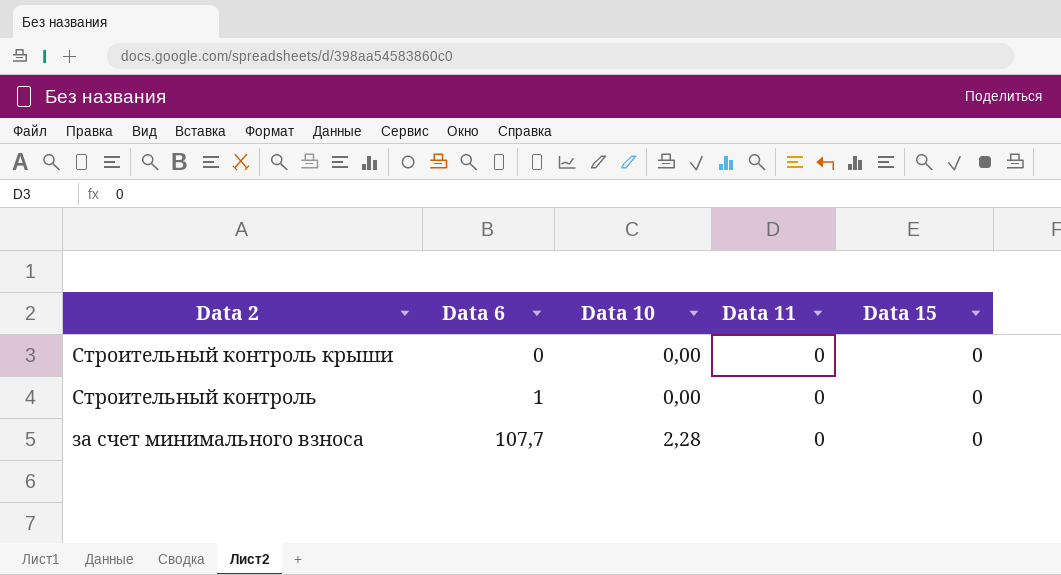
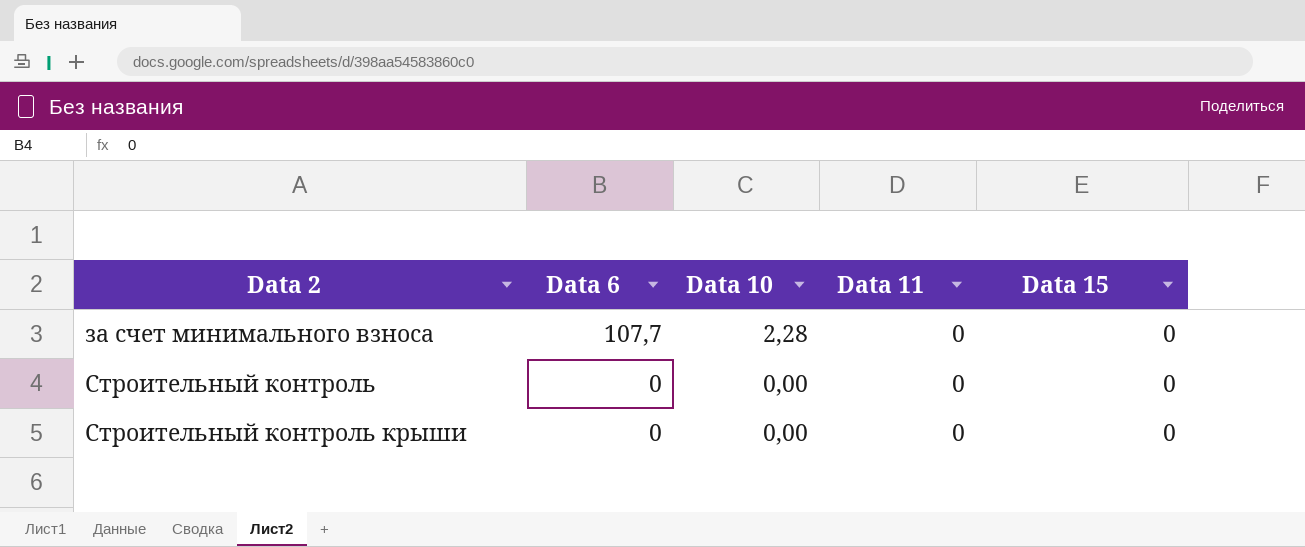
row order: Data 2 descending -> Data 2 ascending
Строительный контроль | Data 6: 1 -> 0

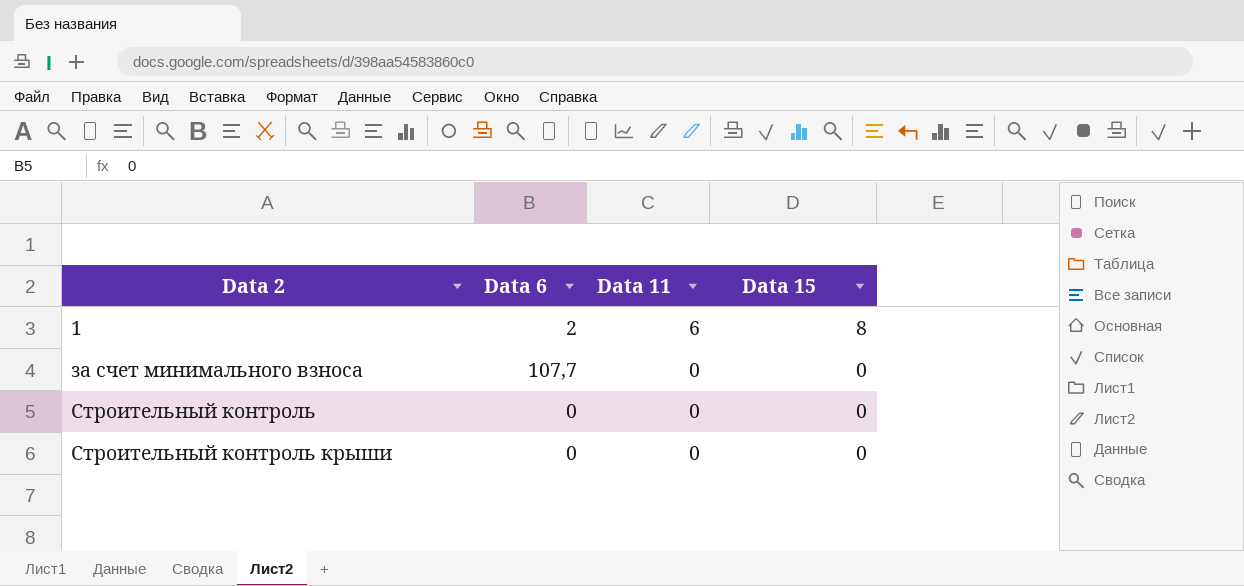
column Data 10 | position: 3 -> none
row 1: none -> 2 | 6 | 8

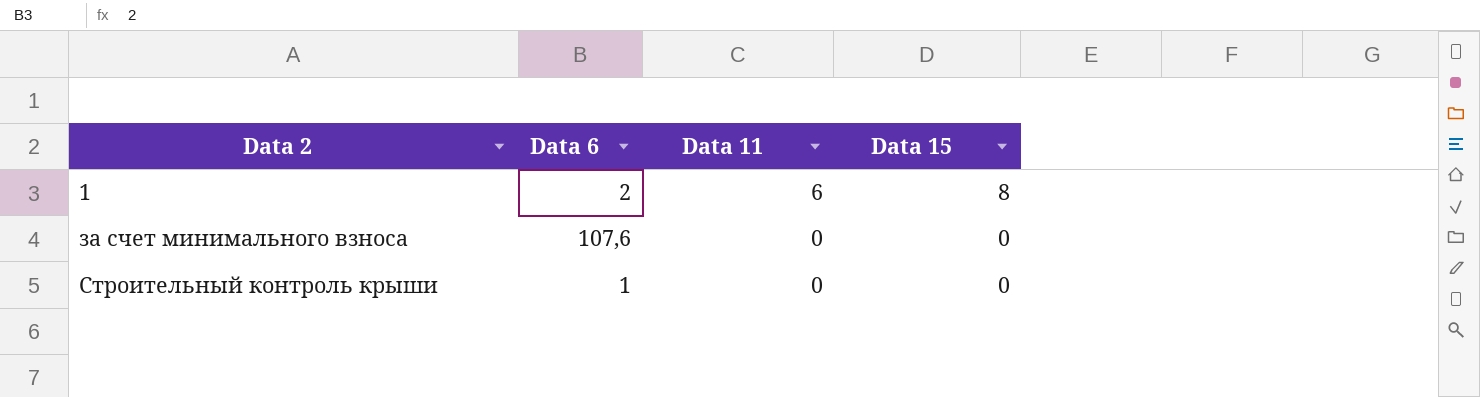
row Строительный контроль: 0 | 0 | 0 -> none
за счет минимального взноса | Data 6: 107,7 -> 107,6
Строительный контроль крыши | Data 6: 0 -> 1

